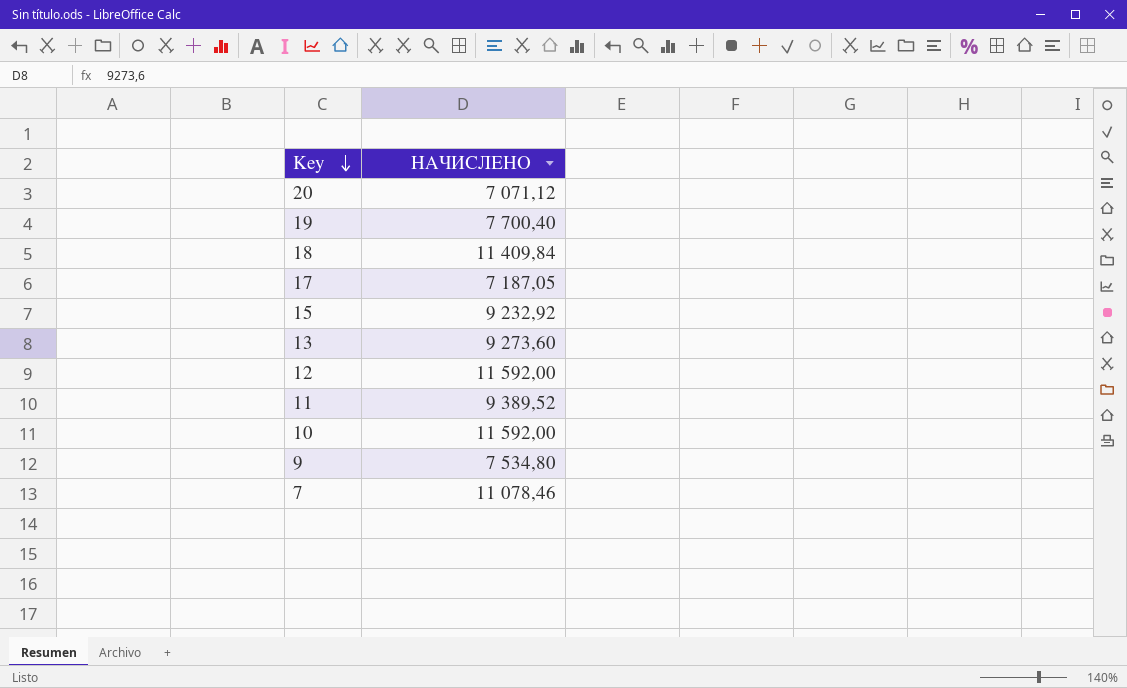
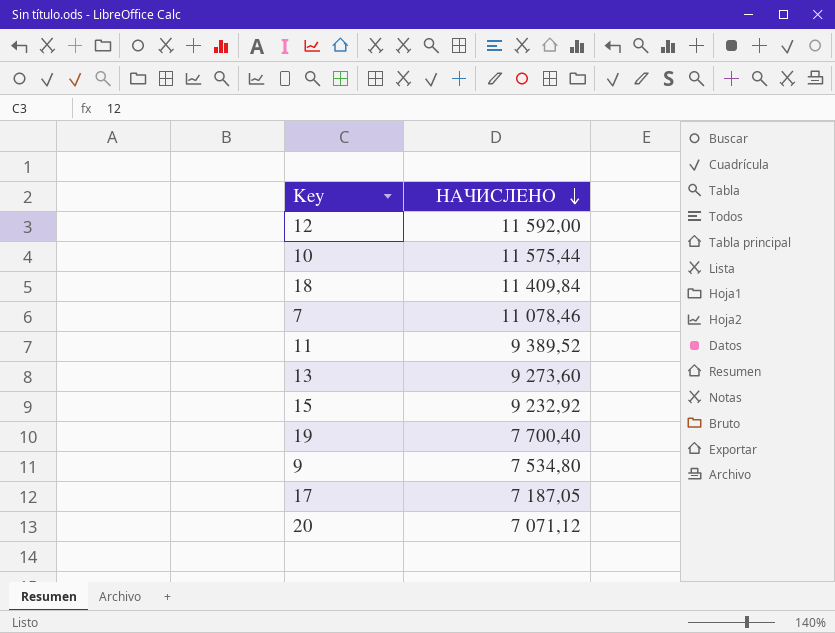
row order: Key descending -> НАЧИСЛЕНО descending
10 | НАЧИСЛЕНО: 11 592,00 -> 11 575,44

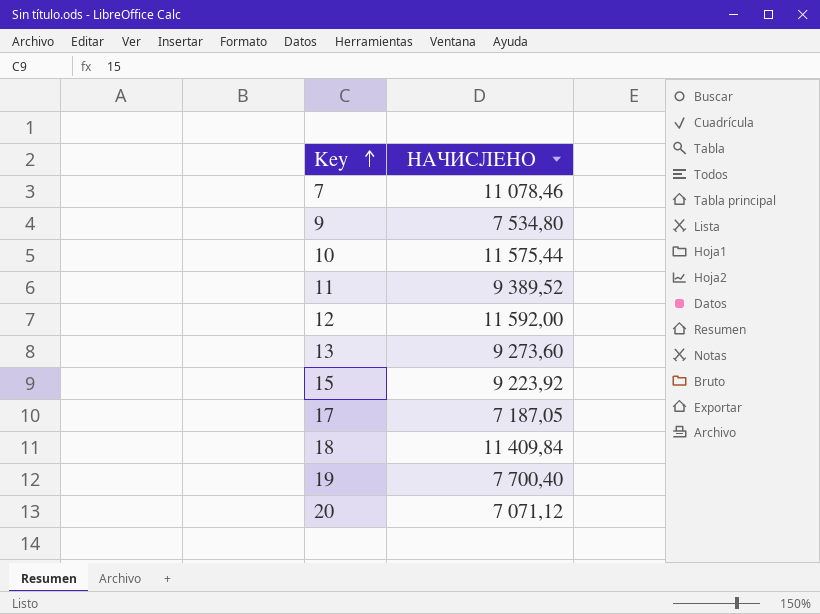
row order: НАЧИСЛЕНО descending -> Key ascending
15 | НАЧИСЛЕНО: 9 232,92 -> 9 223,92

